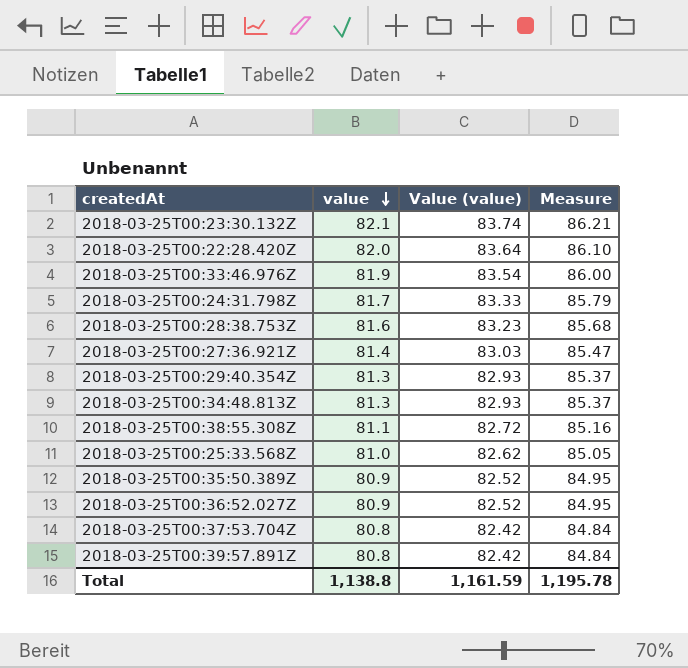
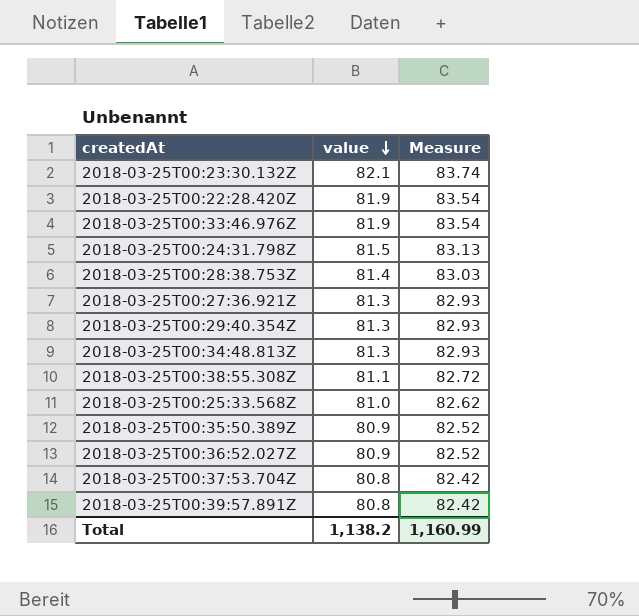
column Value (value) | formula: [value] * 1.02 -> none
column Measure | formula: [value] * 1.05 -> [value] * 1.02
2018-03-25T00:22:28.420Z | value: 82.0 -> 81.9
2018-03-25T00:24:31.798Z | value: 81.7 -> 81.5
2018-03-25T00:28:38.753Z | value: 81.6 -> 81.4
2018-03-25T00:27:36.921Z | value: 81.4 -> 81.3
Total | value: 1,138.8 -> 1,138.2
Total | Measure: 1,195.78 -> 1,160.99

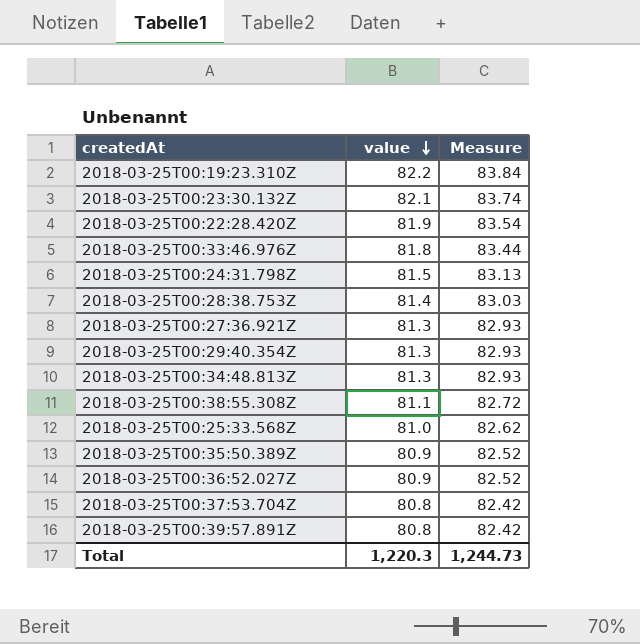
row 2018-03-25T00:19:23.310Z: none -> 82.2 | 83.84
2018-03-25T00:33:46.976Z | value: 81.9 -> 81.8
2018-03-25T00:33:46.976Z | Measure: 83.54 -> 83.44
Total | value: 1,138.2 -> 1,220.3
Total | Measure: 1,160.99 -> 1,244.73

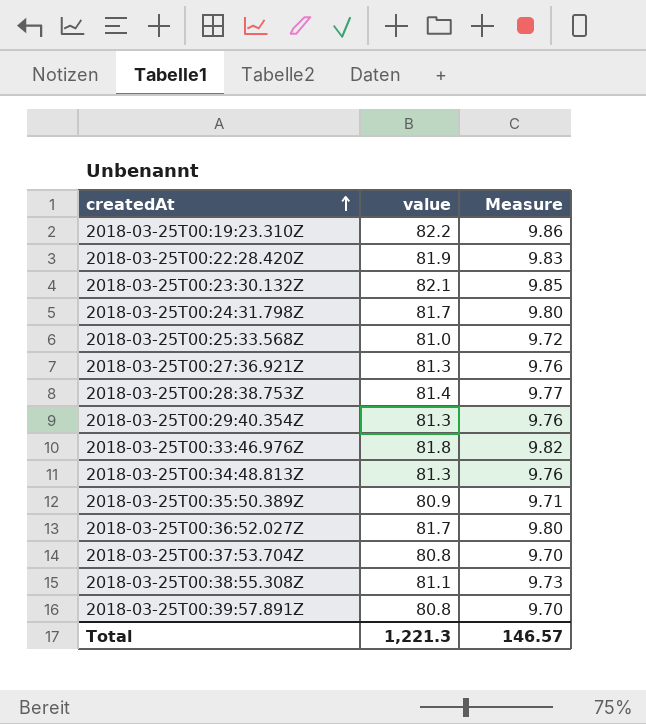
row order: value descending -> createdAt ascending
column Measure | formula: [value] * 1.02 -> [value] * 0.12
2018-03-25T00:24:31.798Z | value: 81.5 -> 81.7
2018-03-25T00:36:52.027Z | value: 80.9 -> 81.7
Total | value: 1,220.3 -> 1,221.3
Total | Measure: 1,244.73 -> 146.57

